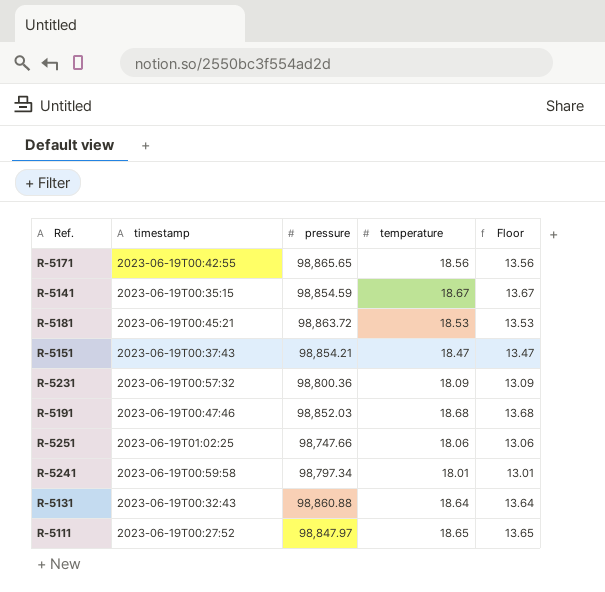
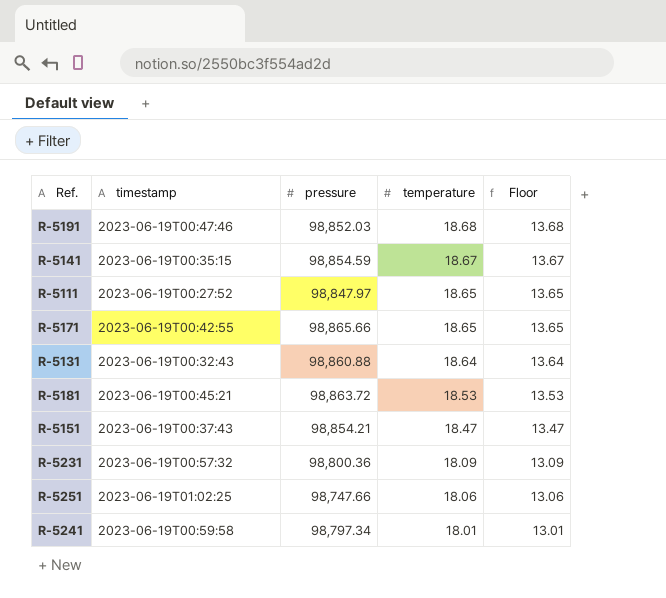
row order: none -> temperature descending
R-5171 | pressure: 98,865.65 -> 98,865.66
R-5171 | temperature: 18.56 -> 18.65
R-5171 | Floor: 13.56 -> 13.65

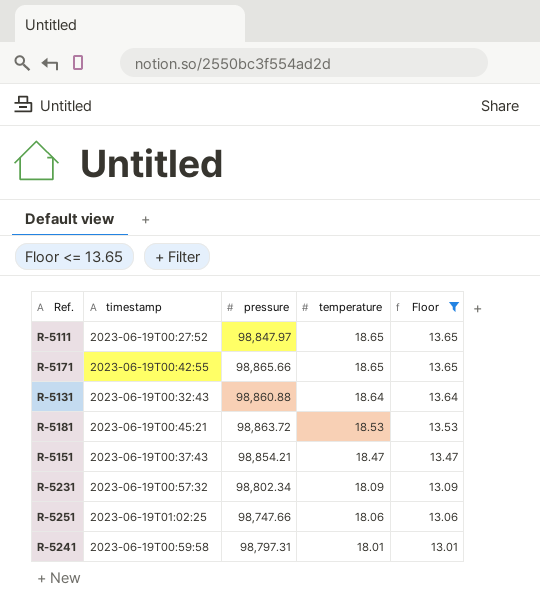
filter: none -> Floor <= 13.65
R-5231 | pressure: 98,800.36 -> 98,802.34
R-5241 | pressure: 98,797.34 -> 98,797.31

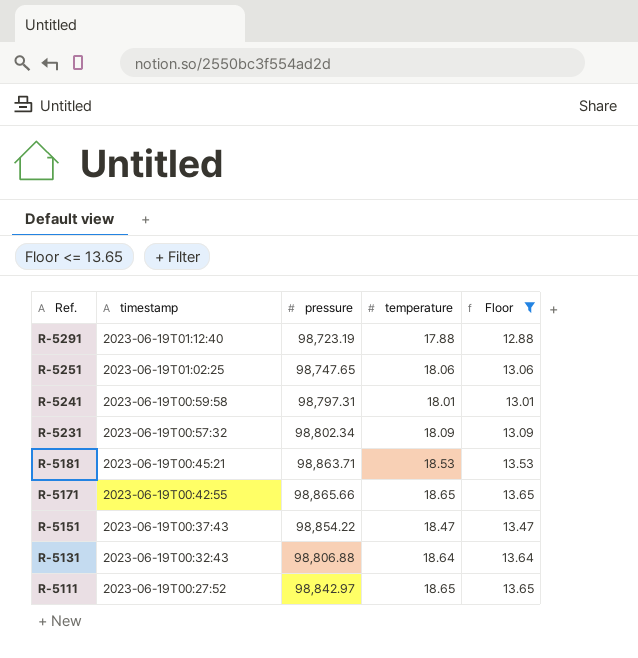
row order: temperature descending -> Ref. descending
row R-5291: none -> 2023-06-19T01:12:40 | 98,723.19 | 17.88 | 12.88
R-5251 | pressure: 98,747.66 -> 98,747.65
R-5181 | pressure: 98,863.72 -> 98,863.71
R-5151 | pressure: 98,854.21 -> 98,854.22
R-5131 | pressure: 98,860.88 -> 98,806.88
R-5111 | pressure: 98,847.97 -> 98,842.97

